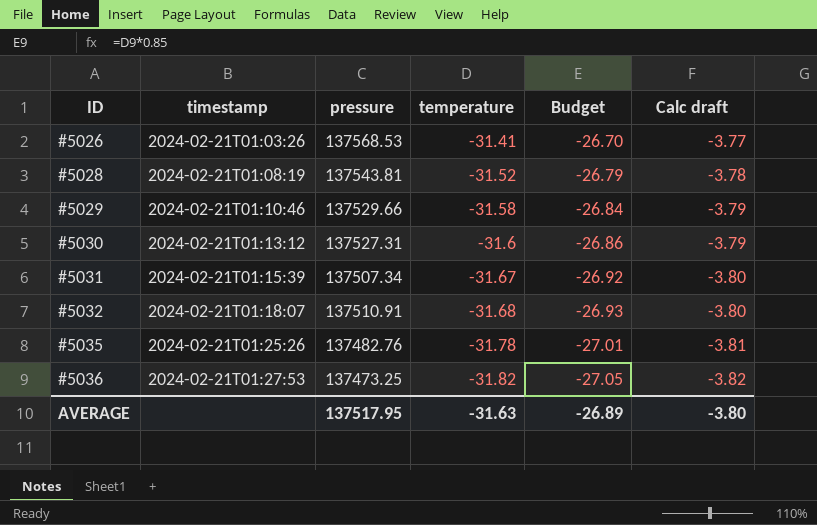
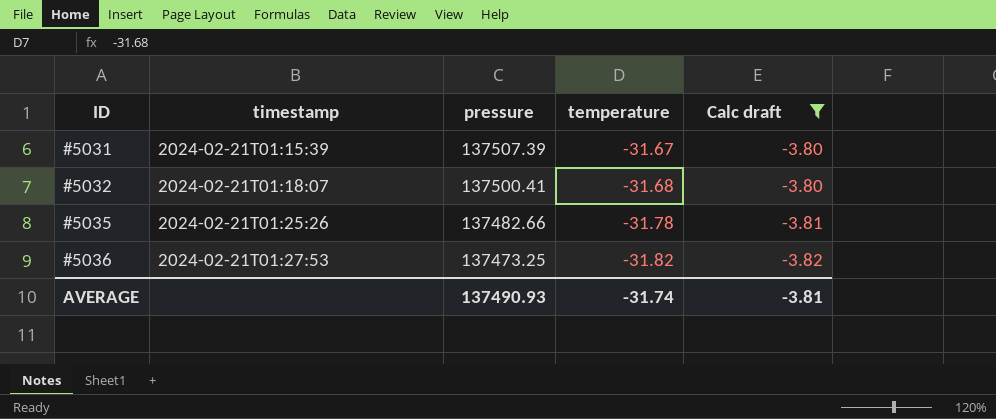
filter: none -> Calc draft <= -3.80
column Budget | formula: [temperature] * 0.85 -> none
#5031 | pressure: 137507.34 -> 137507.39
#5032 | pressure: 137510.91 -> 137500.41
#5035 | pressure: 137482.76 -> 137482.66
AVERAGE | pressure: 137517.95 -> 137490.93
AVERAGE | temperature: -31.63 -> -31.74
AVERAGE | Calc draft: -3.80 -> -3.81

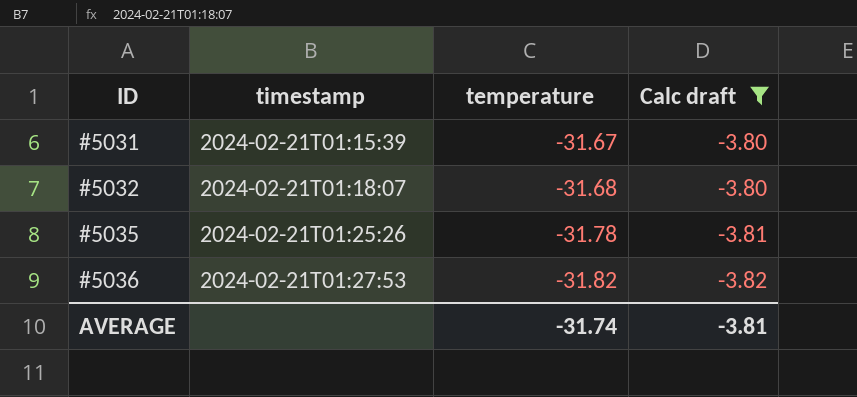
column pressure | position: 3 -> none

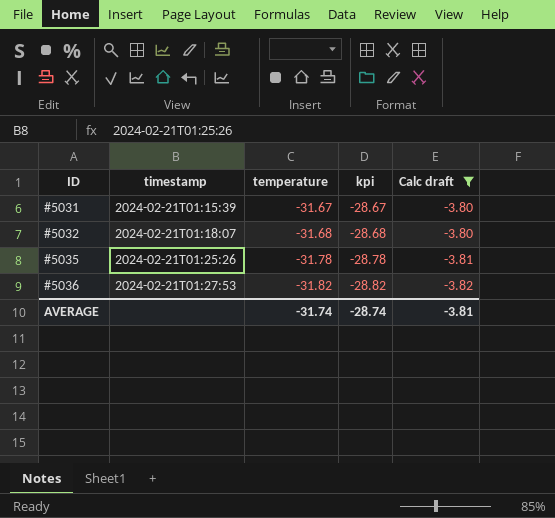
column kpi | formula: none -> [temperature] + 3

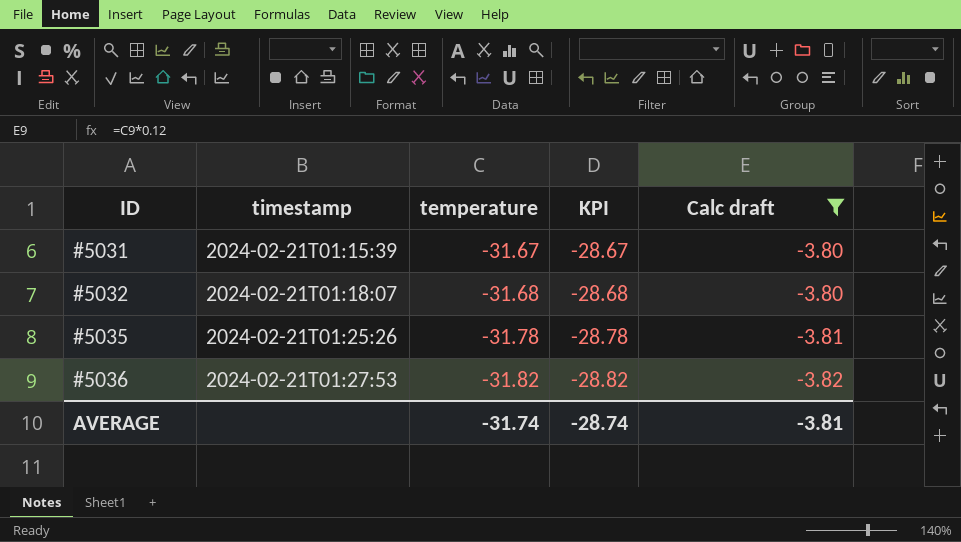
column name: kpi -> KPI

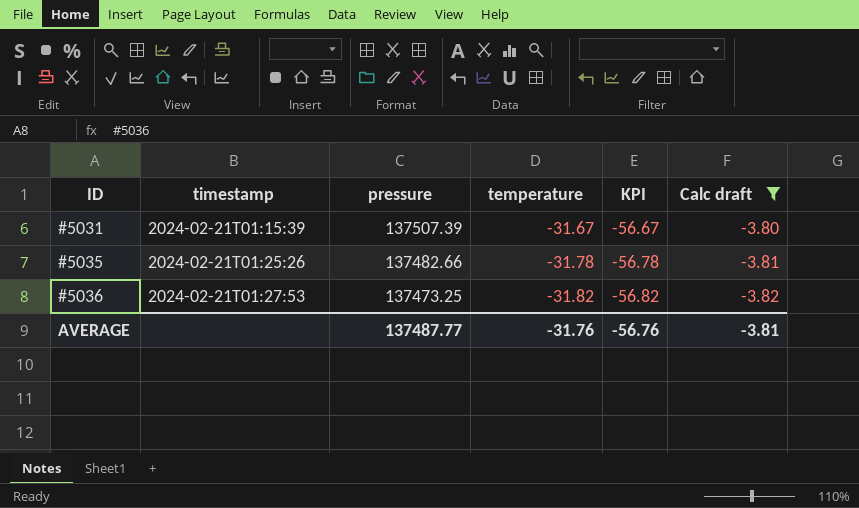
column pressure | position: none -> 3
column KPI | formula: [temperature] + 3 -> [temperature] - 25
row #5032: 2024-02-21T01:18:07 | -31.68 | -28.68 | -3.80 -> none
AVERAGE | temperature: -31.74 -> -31.76
AVERAGE | KPI: -28.74 -> -56.76

